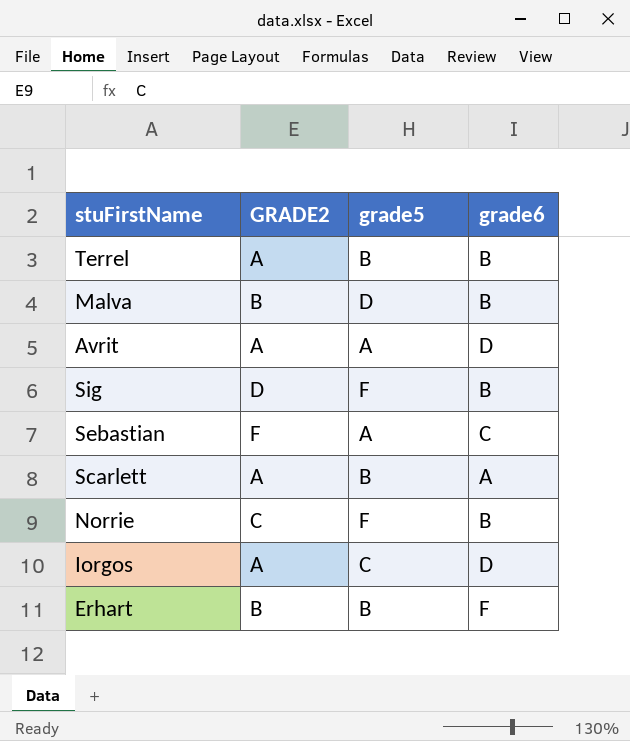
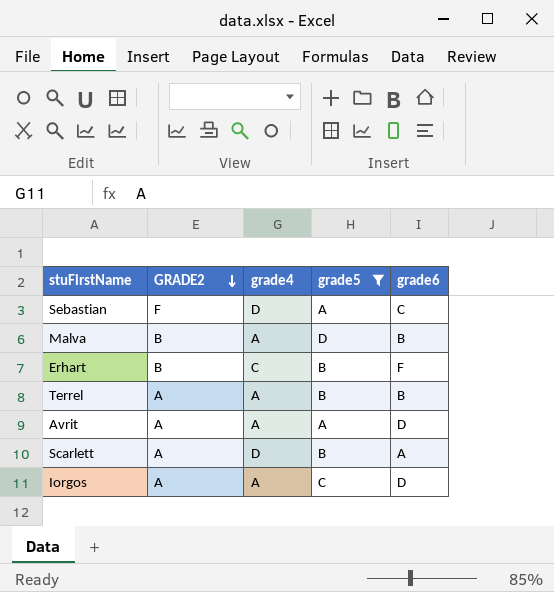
filter: none -> grade5 != F
row order: none -> GRADE2 descending
column grade4 | position: none -> 3

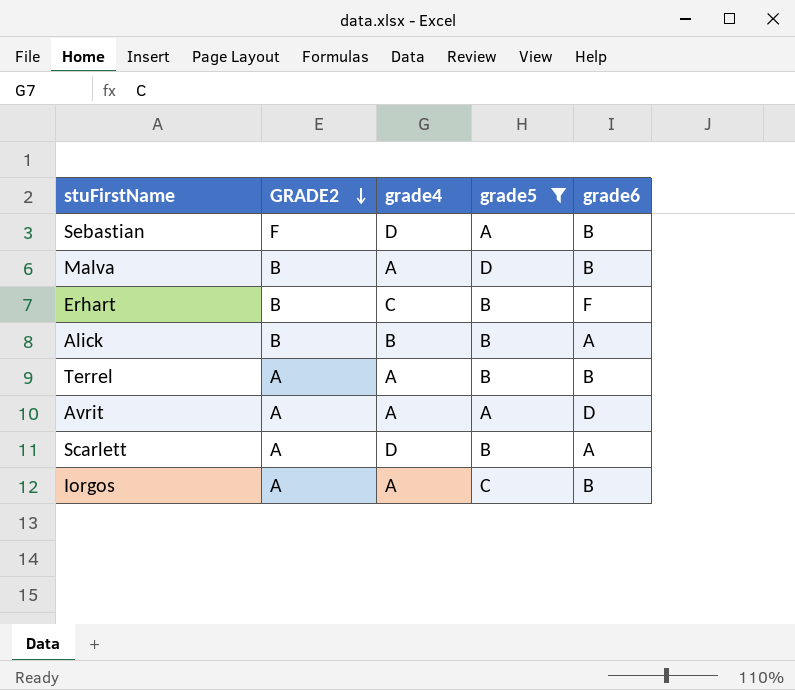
Sebastian | grade6: C -> B
row Alick: none -> B | B | B | A
Iorgos | grade6: D -> B

